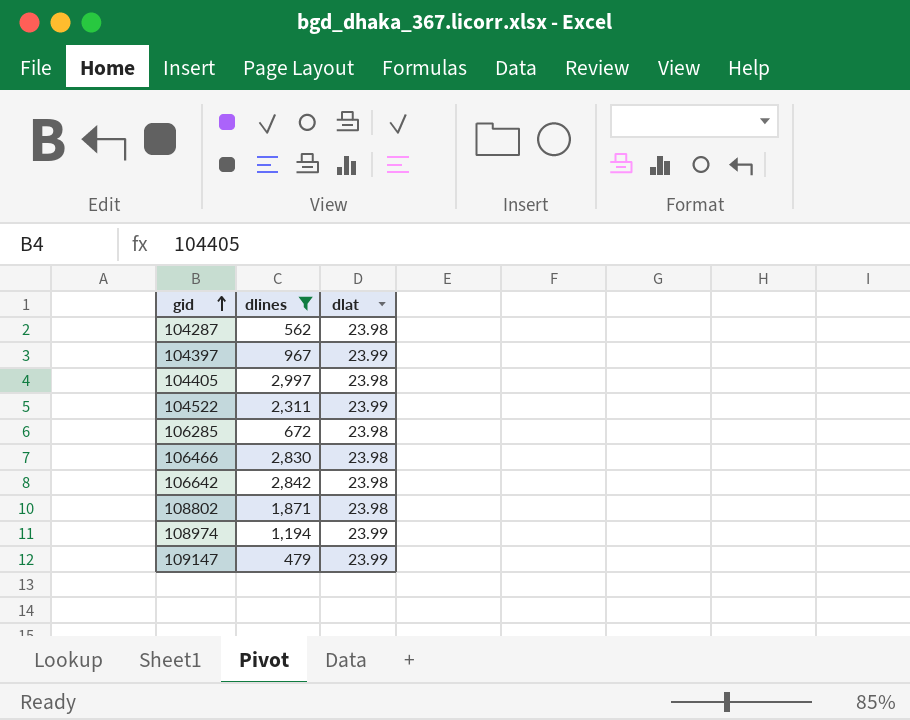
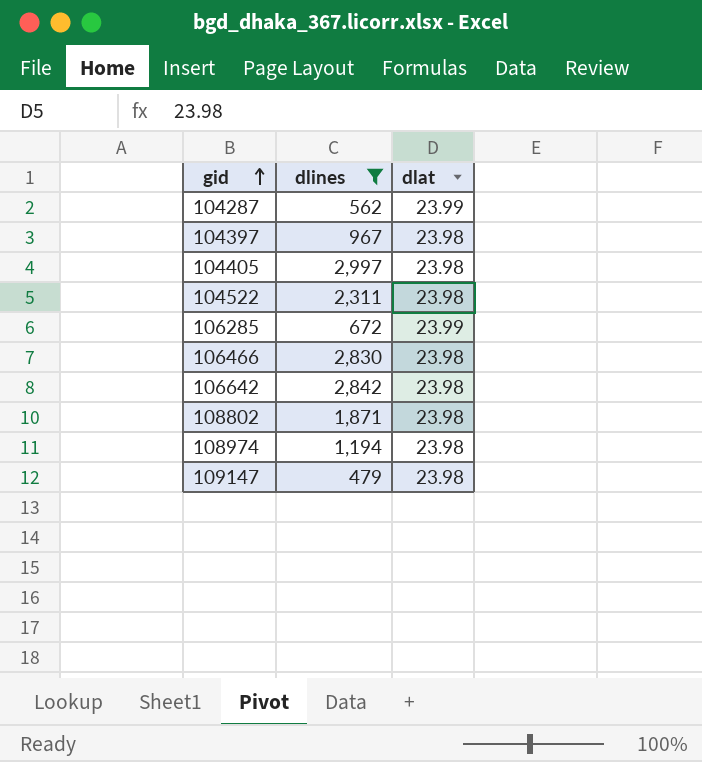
104287 | dlat: 23.98 -> 23.99
104397 | dlat: 23.99 -> 23.98
104522 | dlat: 23.99 -> 23.98
106285 | dlat: 23.98 -> 23.99
108974 | dlat: 23.99 -> 23.98
109147 | dlat: 23.99 -> 23.98

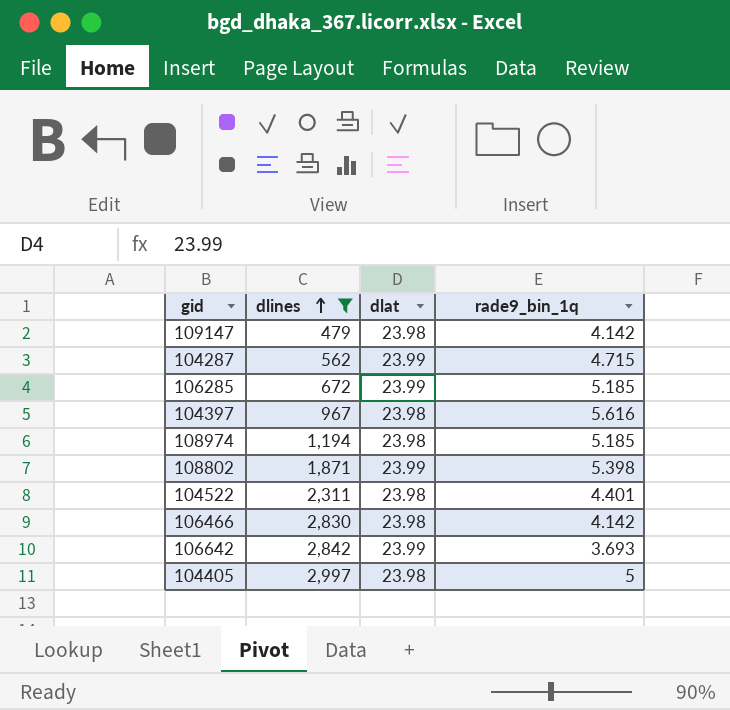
row order: gid ascending -> dlines ascending
column rade9_bin_1q | position: none -> 4
108802 | dlat: 23.98 -> 23.99
106642 | dlat: 23.98 -> 23.99

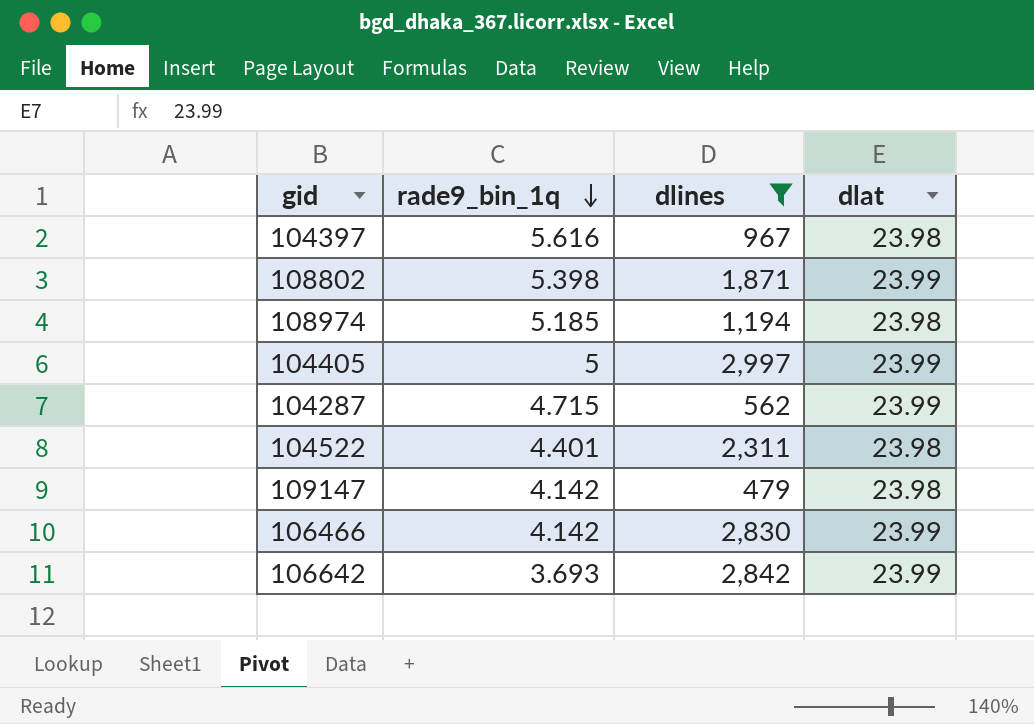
row order: dlines ascending -> rade9_bin_1q descending
column rade9_bin_1q | position: 4 -> 2
row 106285: 672 | 23.99 | 5.185 -> none
104405 | dlat: 23.98 -> 23.99
106466 | dlat: 23.98 -> 23.99

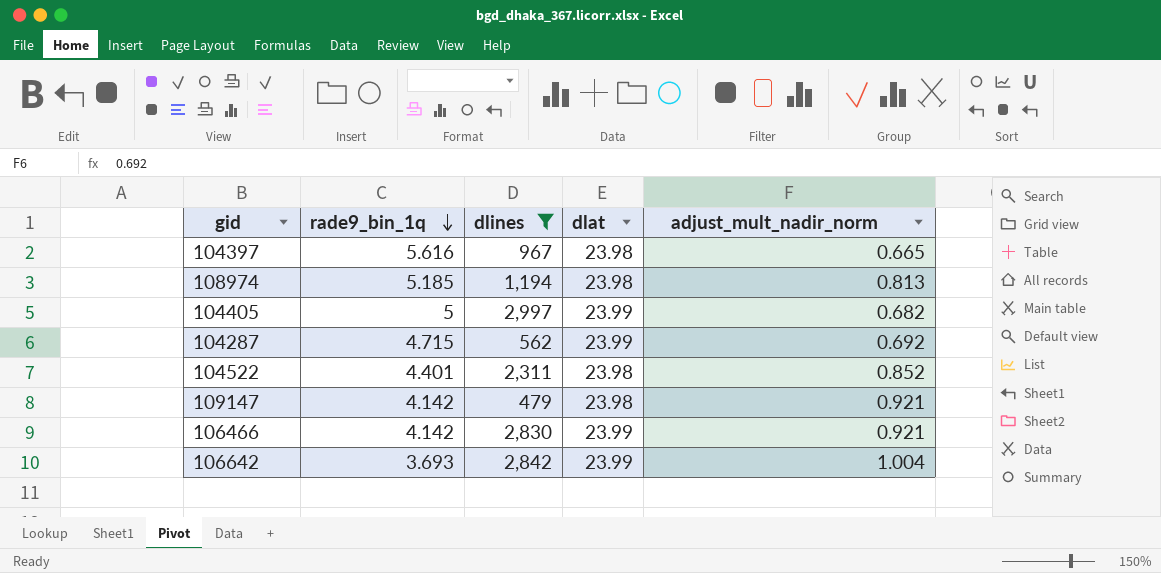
column adjust_mult_nadir_norm | position: none -> 5
row 108802: 5.398 | 1,871 | 23.99 -> none

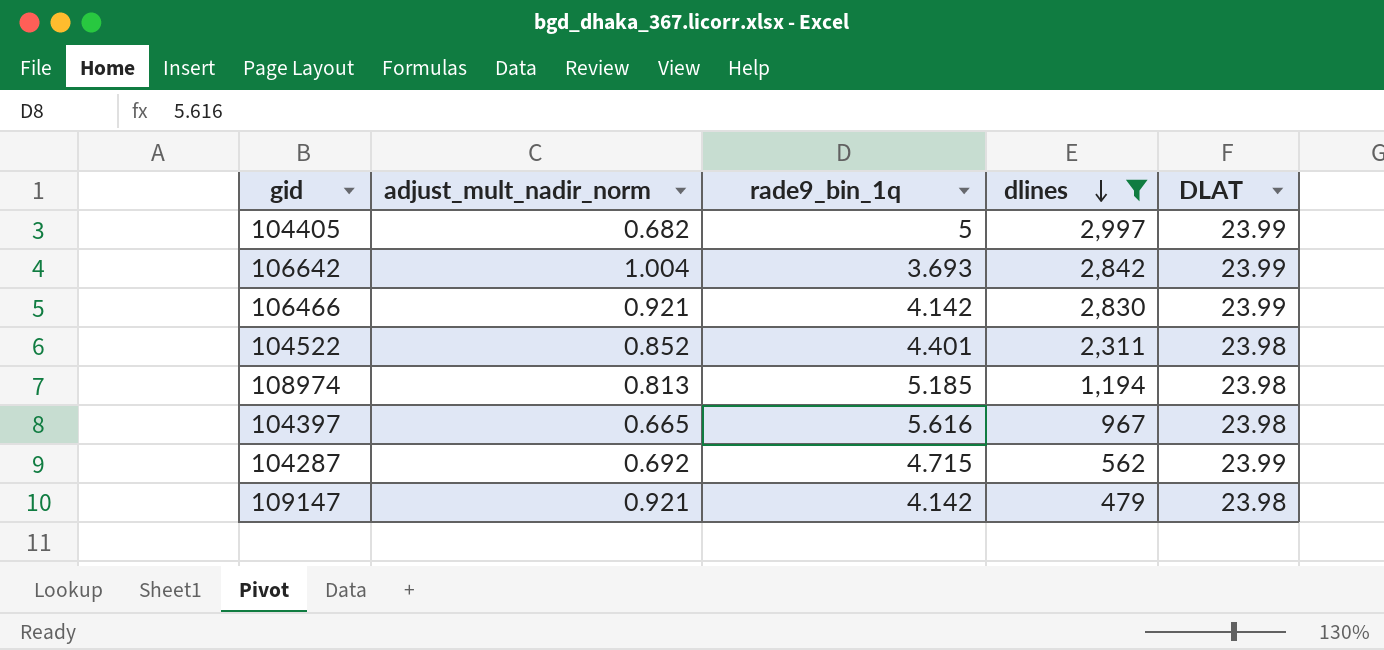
row order: rade9_bin_1q descending -> dlines descending
column adjust_mult_nadir_norm | position: 5 -> 2
column name: dlat -> DLAT

